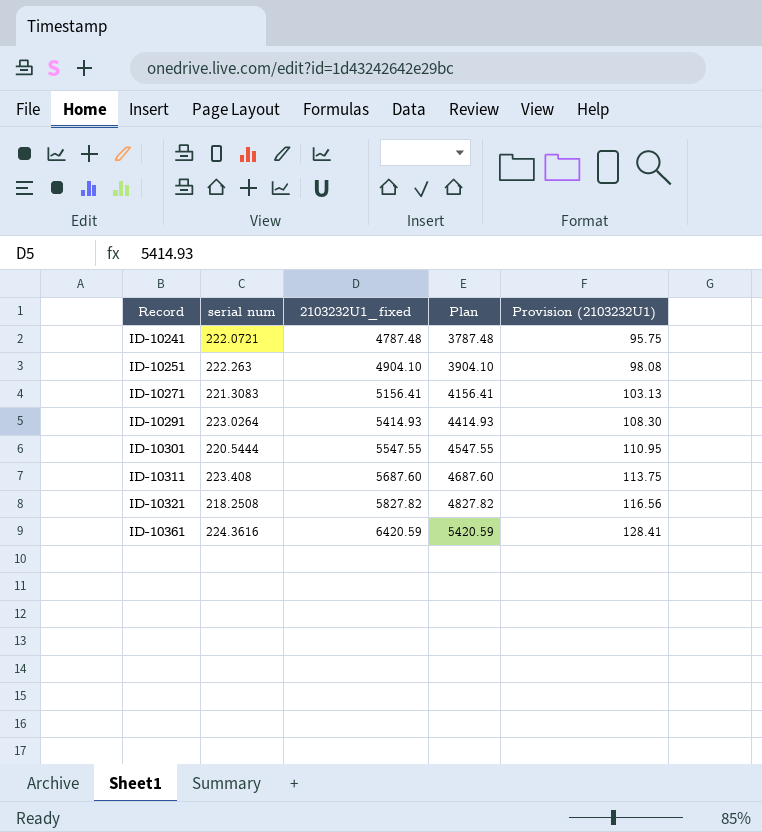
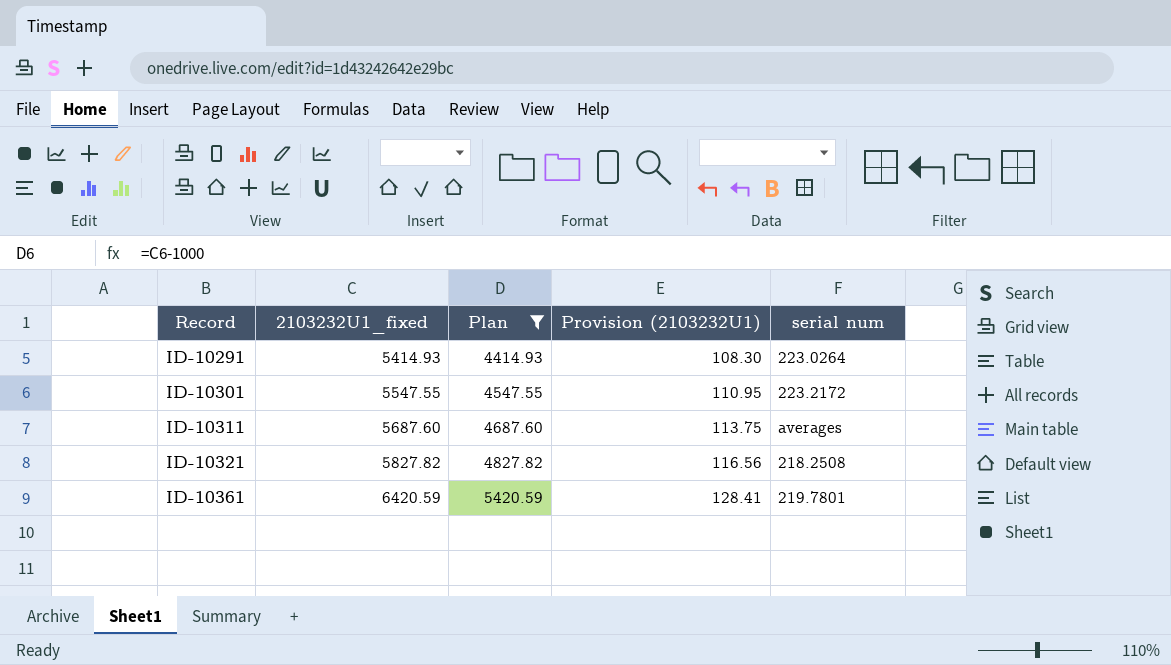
filter: none -> Plan >= 4414.93
column serial num | position: 2 -> 5
ID-10301 | serial num: 220.5444 -> 223.2172
ID-10311 | serial num: 223.408 -> averages
ID-10361 | serial num: 224.3616 -> 219.7801

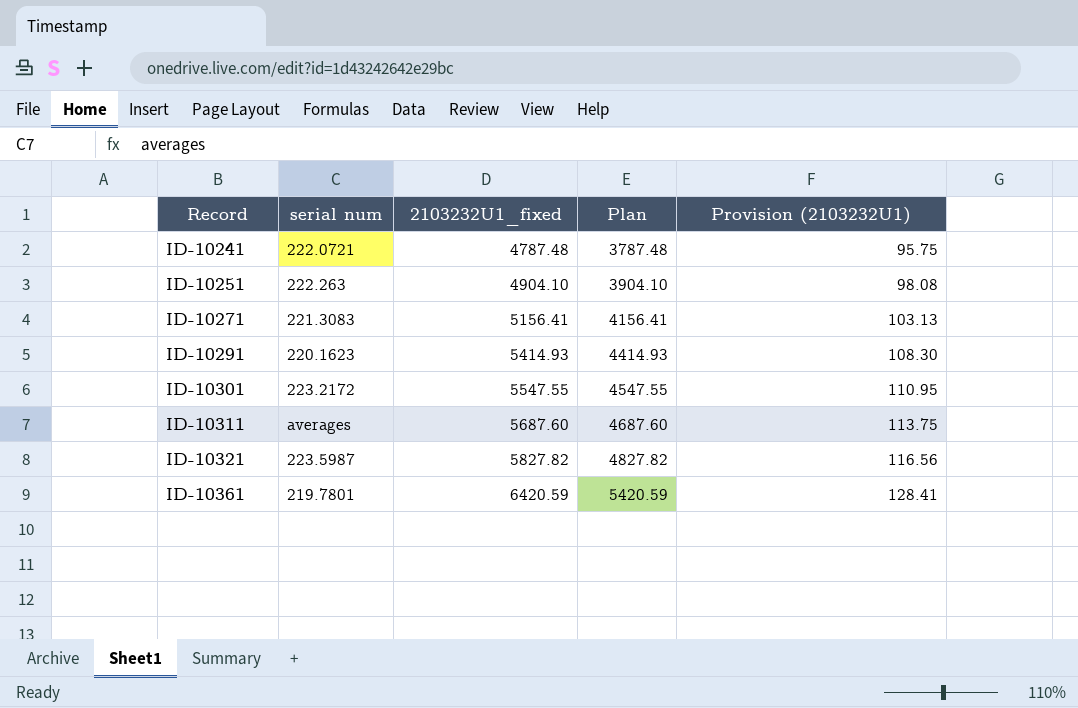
filter: Plan >= 4414.93 -> none
column serial num | position: 5 -> 2
ID-10291 | serial num: 223.0264 -> 220.1623
ID-10321 | serial num: 218.2508 -> 223.5987

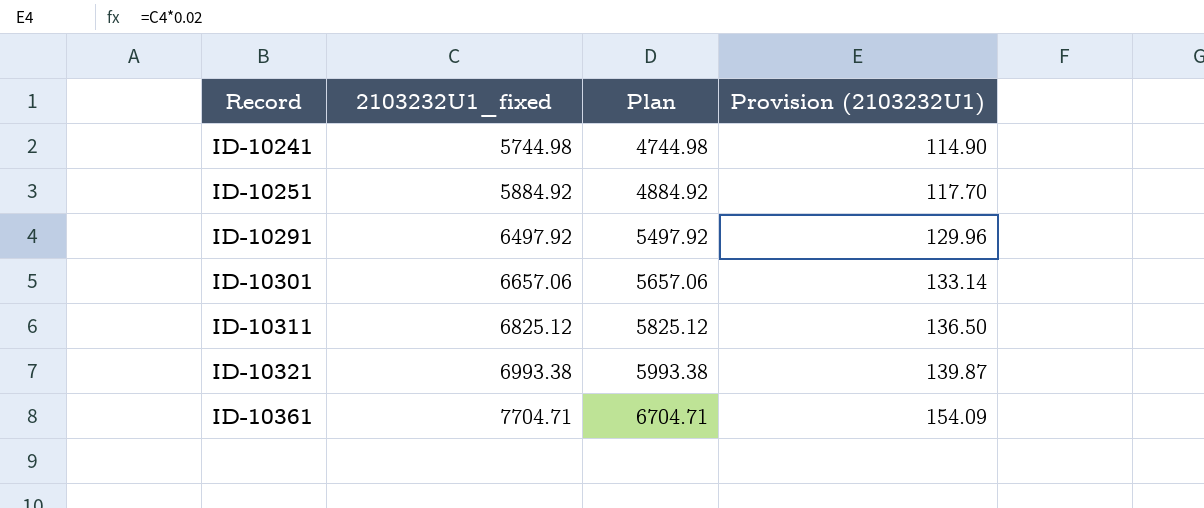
column serial num | position: 2 -> none
row ID-10271: 221.3083 | 5156.41 | 4156.41 | 103.13 -> none
ID-10241 | 2103232U1_fixed: 4787.48 -> 5744.98
ID-10241 | Plan: 3787.48 -> 4744.98
ID-10241 | Provision (2103232U1): 95.75 -> 114.90
ID-10251 | 2103232U1_fixed: 4904.10 -> 5884.92
ID-10251 | Plan: 3904.10 -> 4884.92
ID-10251 | Provision (2103232U1): 98.08 -> 117.70
ID-10291 | 2103232U1_fixed: 5414.93 -> 6497.92
ID-10291 | Plan: 4414.93 -> 5497.92
ID-10291 | Provision (2103232U1): 108.30 -> 129.96
ID-10301 | 2103232U1_fixed: 5547.55 -> 6657.06
ID-10301 | Plan: 4547.55 -> 5657.06
ID-10301 | Provision (2103232U1): 110.95 -> 133.14
ID-10311 | 2103232U1_fixed: 5687.60 -> 6825.12
ID-10311 | Plan: 4687.60 -> 5825.12
ID-10311 | Provision (2103232U1): 113.75 -> 136.50
ID-10321 | 2103232U1_fixed: 5827.82 -> 6993.38
ID-10321 | Plan: 4827.82 -> 5993.38
ID-10321 | Provision (2103232U1): 116.56 -> 139.87
ID-10361 | 2103232U1_fixed: 6420.59 -> 7704.71
ID-10361 | Plan: 5420.59 -> 6704.71
ID-10361 | Provision (2103232U1): 128.41 -> 154.09

